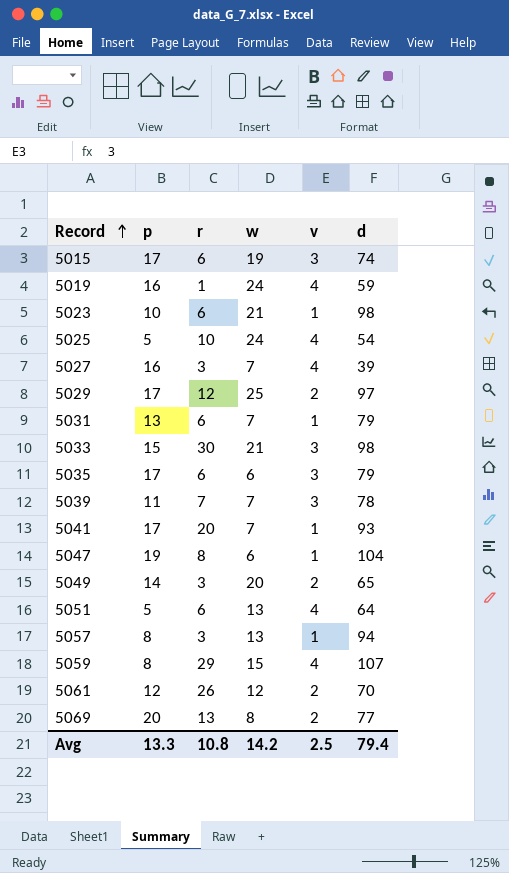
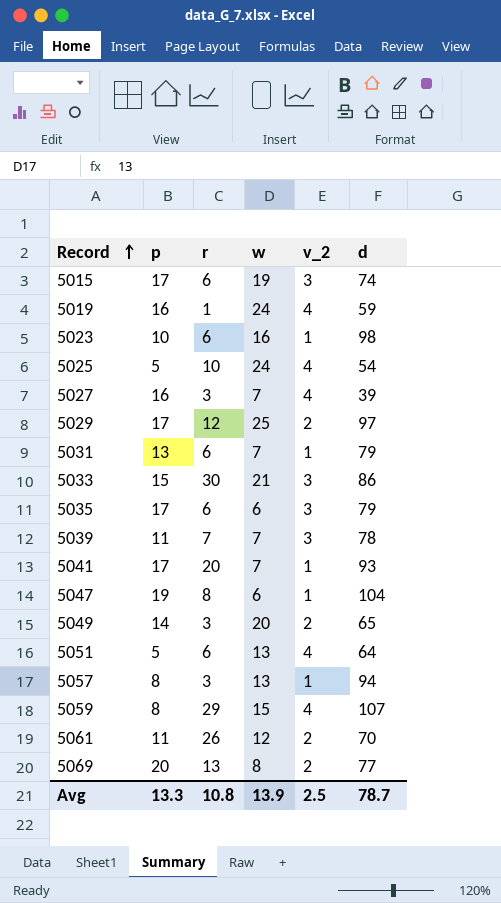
column name: v -> v_2
5023 | w: 21 -> 16
5033 | d: 98 -> 86
5061 | p: 12 -> 11
Avg | w: 14.2 -> 13.9
Avg | d: 79.4 -> 78.7

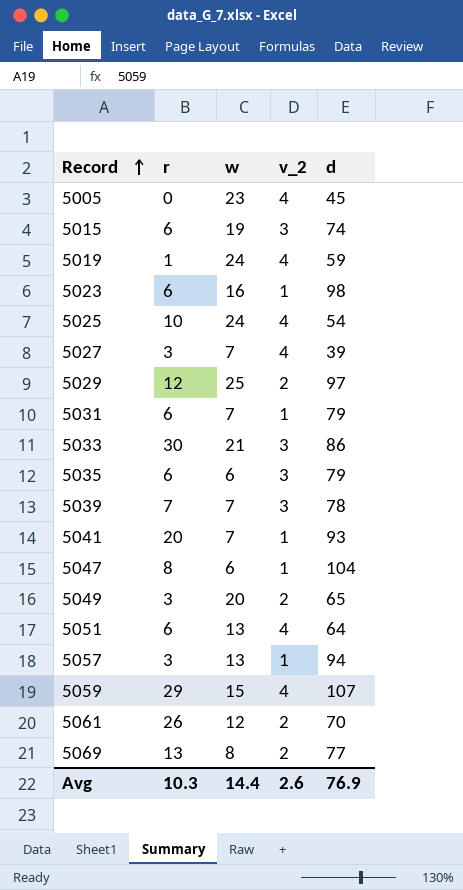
column p | position: 2 -> none
row 5005: none -> 0 | 23 | 4 | 45
Avg | r: 10.8 -> 10.3
Avg | w: 13.9 -> 14.4
Avg | v_2: 2.5 -> 2.6
Avg | d: 78.7 -> 76.9

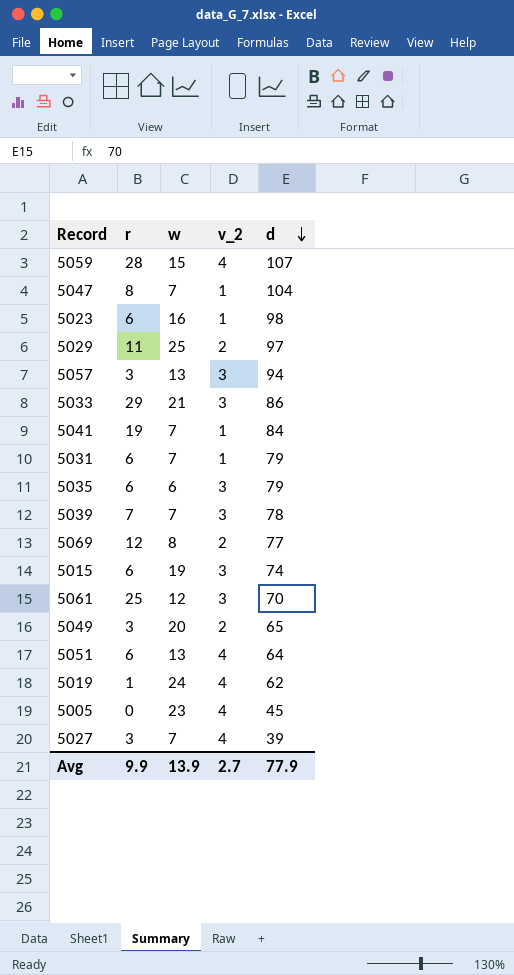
row order: Record ascending -> d descending
row 5025: 10 | 24 | 4 | 54 -> none
5059 | r: 29 -> 28
5047 | w: 6 -> 7
5029 | r: 12 -> 11
5057 | v_2: 1 -> 3
5033 | r: 30 -> 29
5041 | r: 20 -> 19
5041 | d: 93 -> 84
5069 | r: 13 -> 12
5061 | r: 26 -> 25
5061 | v_2: 2 -> 3
5019 | d: 59 -> 62
Avg | r: 10.3 -> 9.9
Avg | w: 14.4 -> 13.9
Avg | v_2: 2.6 -> 2.7
Avg | d: 76.9 -> 77.9

